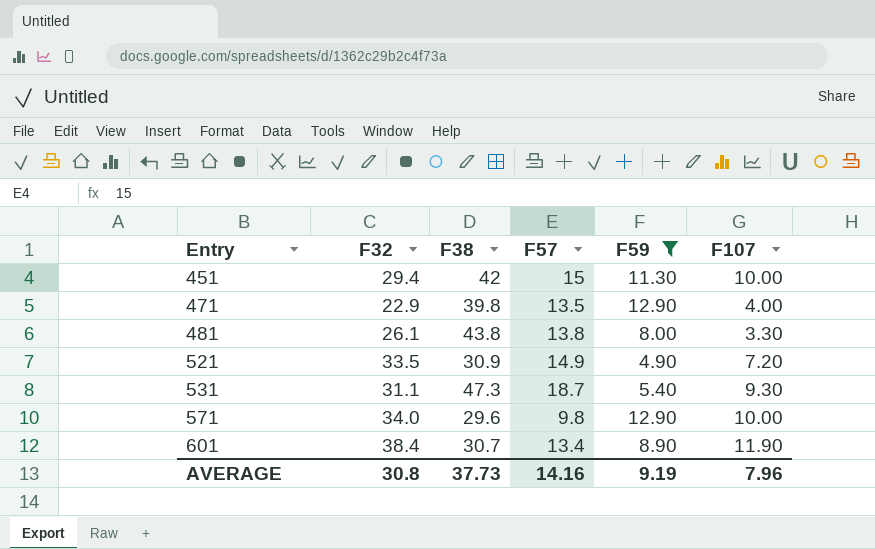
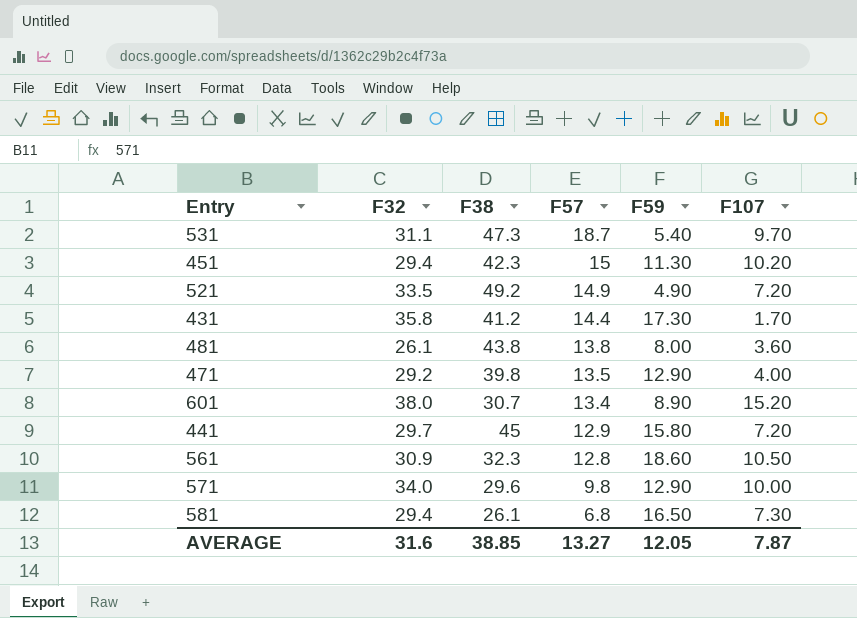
filter: F59 <= 12.90 -> none
row order: Entry ascending -> F57 descending
531 | F107: 9.30 -> 9.70
451 | F38: 42 -> 42.3
451 | F107: 10.00 -> 10.20
521 | F38: 30.9 -> 49.2
481 | F107: 3.30 -> 3.60
471 | F32: 22.9 -> 29.2
601 | F32: 38.4 -> 38.0
601 | F107: 11.90 -> 15.20
AVERAGE | F32: 30.8 -> 31.6
AVERAGE | F38: 37.73 -> 38.85
AVERAGE | F57: 14.16 -> 13.27
AVERAGE | F59: 9.19 -> 12.05
AVERAGE | F107: 7.96 -> 7.87

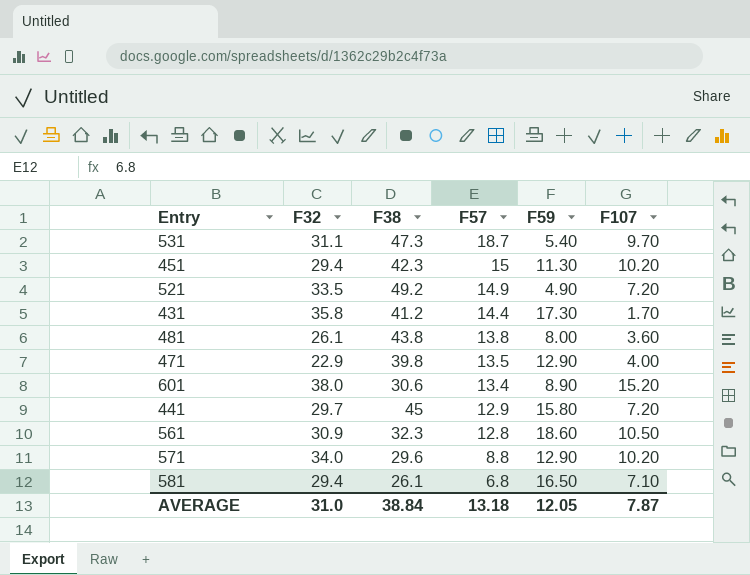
471 | F32: 29.2 -> 22.9
601 | F38: 30.7 -> 30.6
571 | F57: 9.8 -> 8.8
571 | F107: 10.00 -> 10.20
581 | F107: 7.30 -> 7.10
AVERAGE | F32: 31.6 -> 31.0
AVERAGE | F38: 38.85 -> 38.84
AVERAGE | F57: 13.27 -> 13.18

